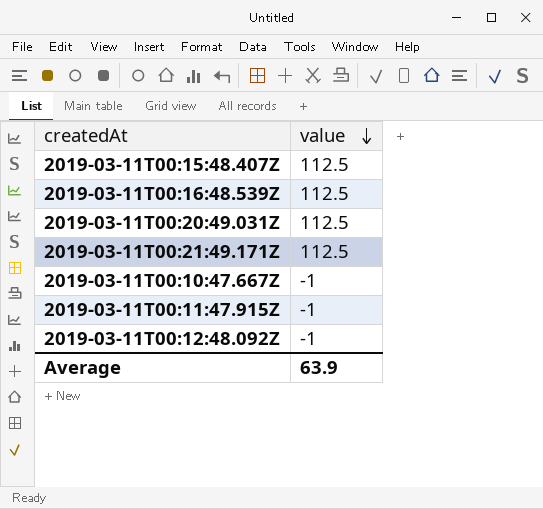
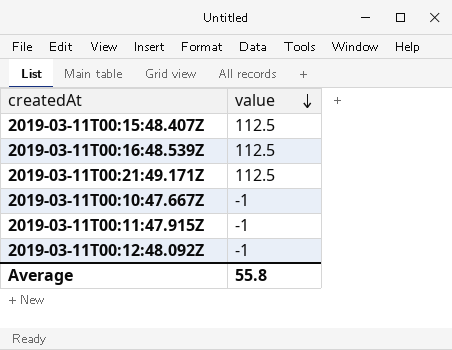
row 2019-03-11T00:20:49.031Z: 112.5 -> none
Average | value: 63.9 -> 55.8

